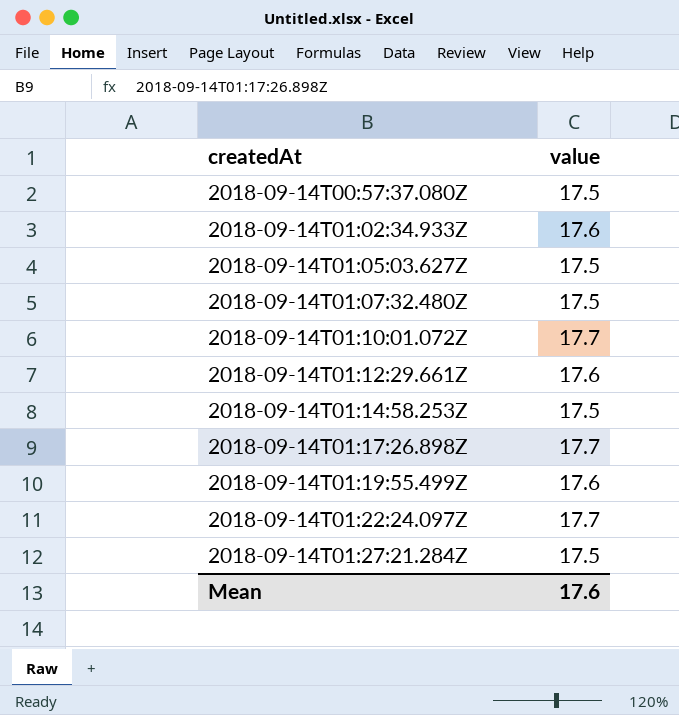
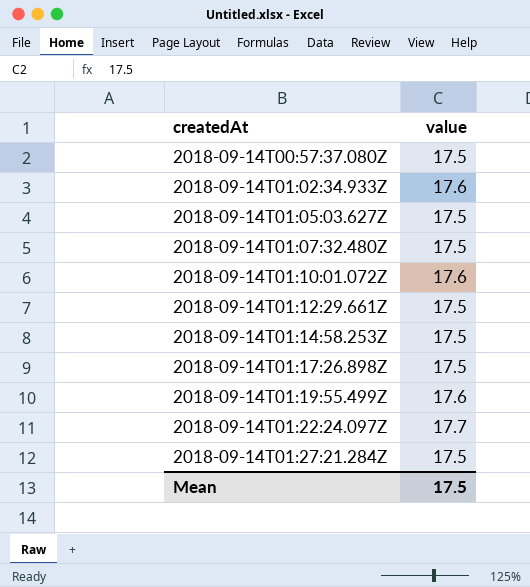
2018-09-14T01:10:01.072Z | value: 17.7 -> 17.6
2018-09-14T01:12:29.661Z | value: 17.6 -> 17.5
2018-09-14T01:17:26.898Z | value: 17.7 -> 17.5
Mean | value: 17.6 -> 17.5

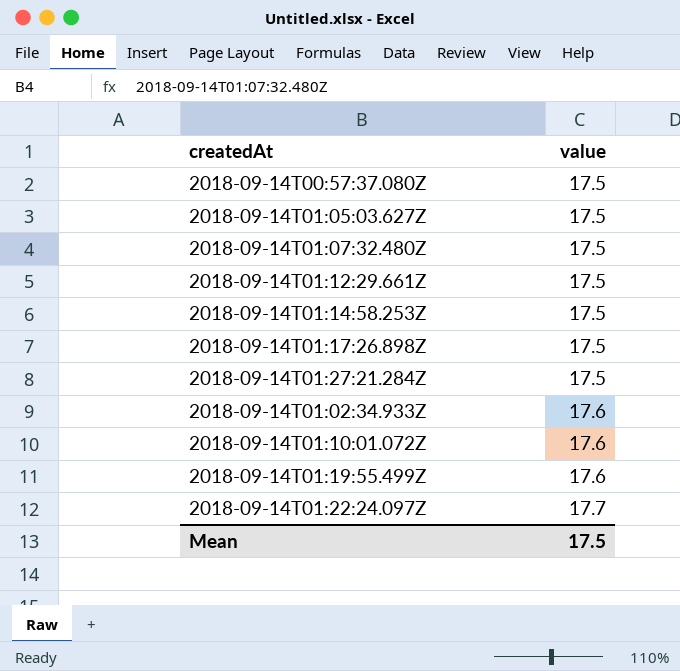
row order: createdAt ascending -> value ascending

